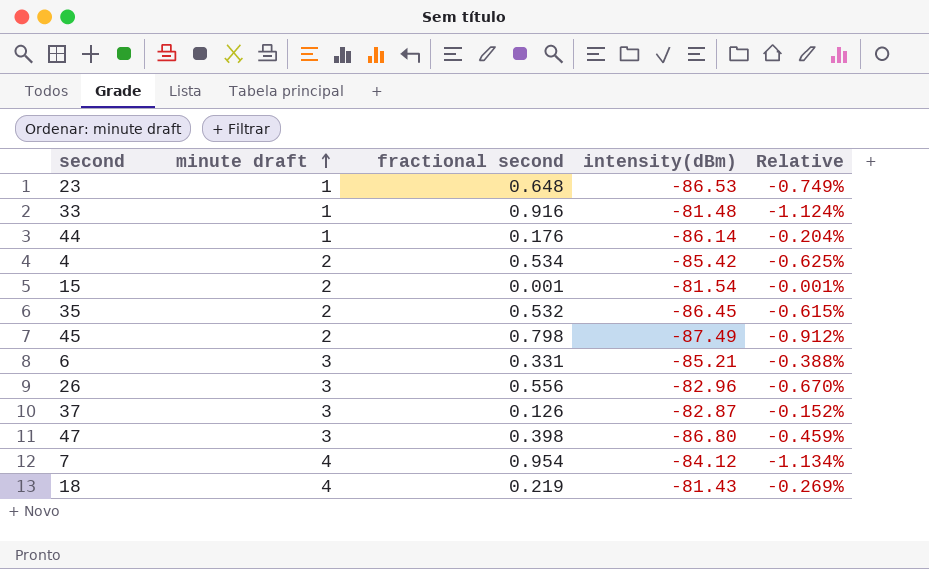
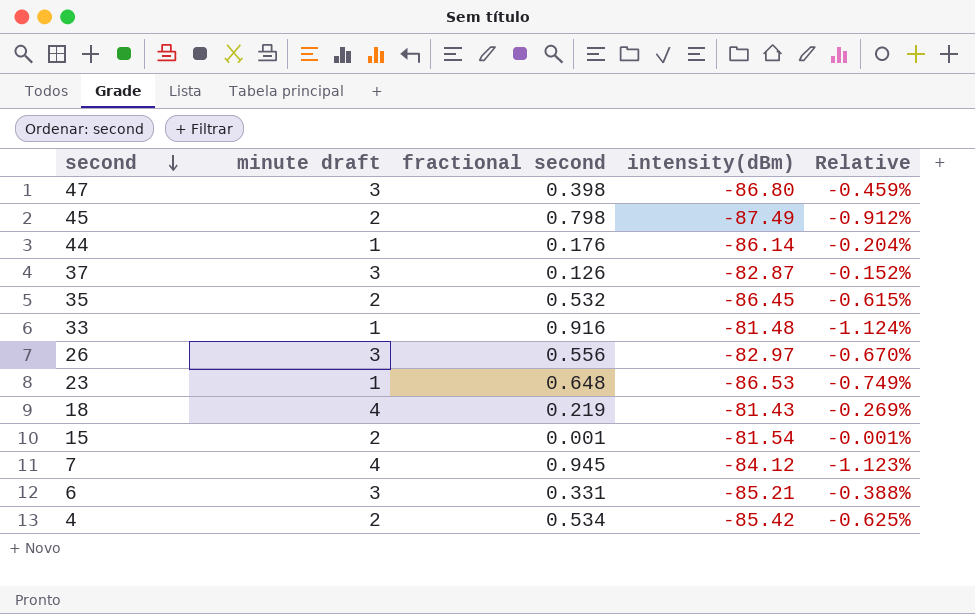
row order: minute draft ascending -> second descending
26 | intensity(dBm): -82.96 -> -82.97
7 | fractional second: 0.954 -> 0.945
7 | Relative: -1.134% -> -1.123%

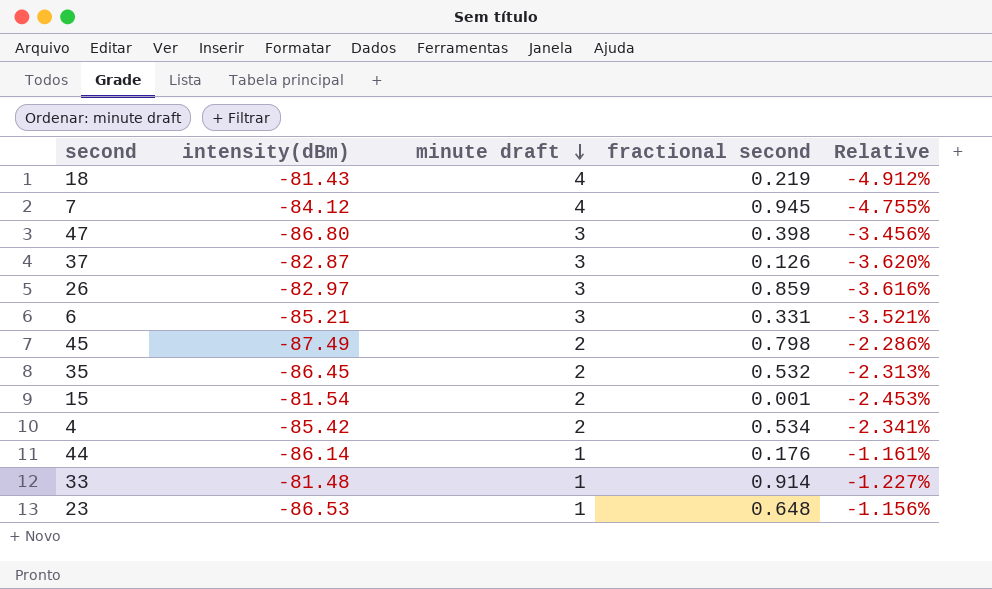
row order: second descending -> minute draft descending
column intensity(dBm) | position: 4 -> 2
column Relative | formula: [fractional second] / [intensity(dBm)] -> [minute draft] / [intensity(dBm)]
26 | fractional second: 0.556 -> 0.859
33 | fractional second: 0.916 -> 0.914

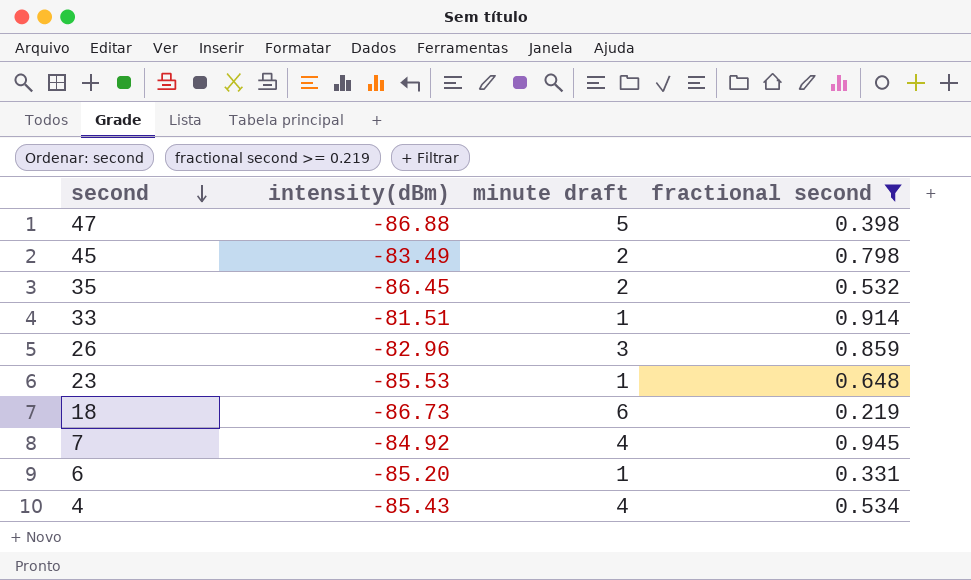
filter: none -> fractional second >= 0.219
row order: minute draft descending -> second descending
column Relative | formula: [minute draft] / [intensity(dBm)] -> none
47 | intensity(dBm): -86.80 -> -86.88
47 | minute draft: 3 -> 5
45 | intensity(dBm): -87.49 -> -83.49
33 | intensity(dBm): -81.48 -> -81.51
26 | intensity(dBm): -82.97 -> -82.96
23 | intensity(dBm): -86.53 -> -85.53
18 | intensity(dBm): -81.43 -> -86.73
18 | minute draft: 4 -> 6
7 | intensity(dBm): -84.12 -> -84.92
6 | intensity(dBm): -85.21 -> -85.20
6 | minute draft: 3 -> 1
4 | intensity(dBm): -85.42 -> -85.43
4 | minute draft: 2 -> 4

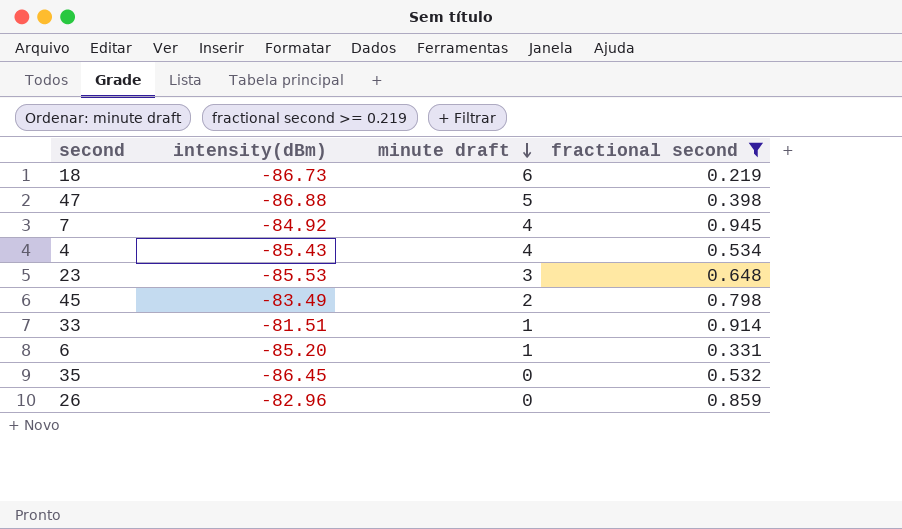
row order: second descending -> minute draft descending
23 | minute draft: 1 -> 3
35 | minute draft: 2 -> 0
26 | minute draft: 3 -> 0

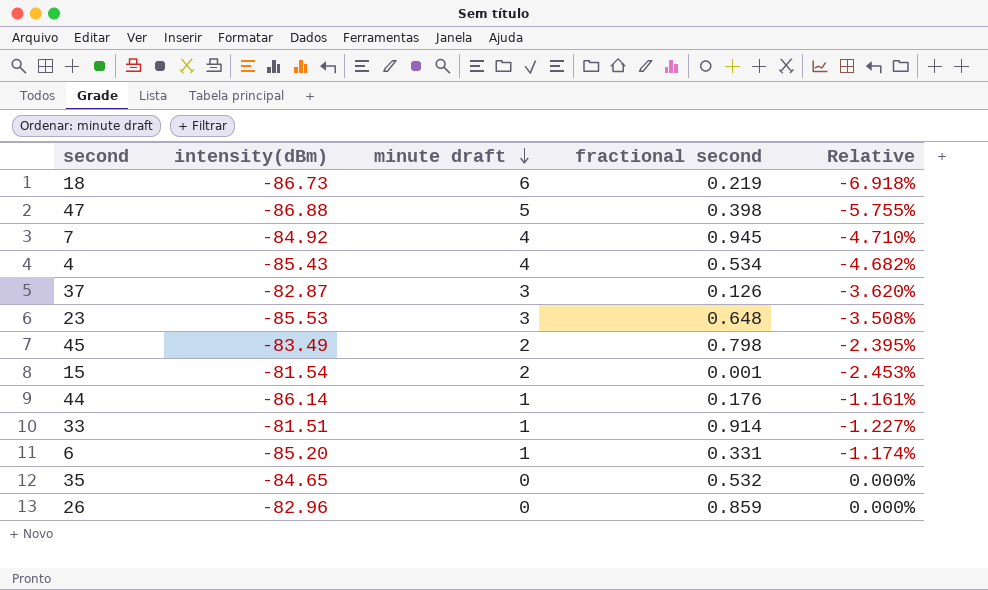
filter: fractional second >= 0.219 -> none
column Relative | formula: none -> [minute draft] / [intensity(dBm)]
35 | intensity(dBm): -86.45 -> -84.65

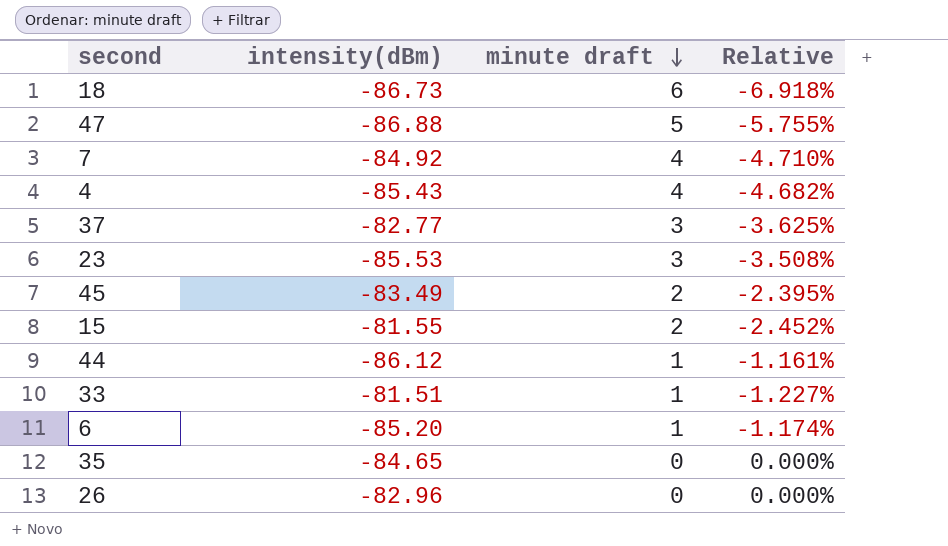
column fractional second | position: 4 -> none
37 | intensity(dBm): -82.87 -> -82.77
37 | Relative: -3.620% -> -3.625%
15 | intensity(dBm): -81.54 -> -81.55
15 | Relative: -2.453% -> -2.452%
44 | intensity(dBm): -86.14 -> -86.12

